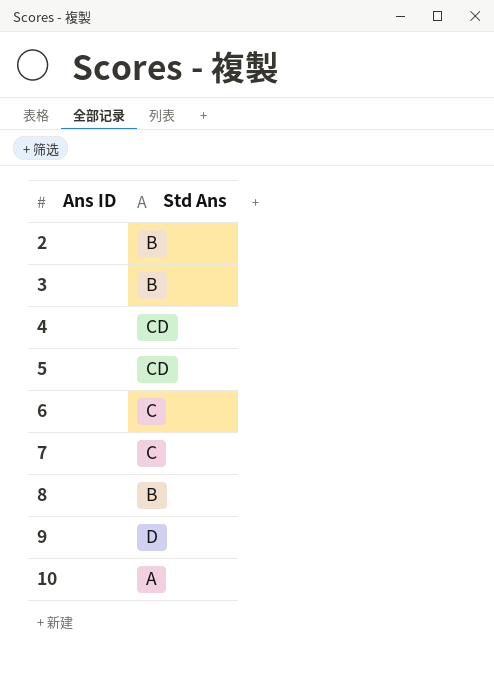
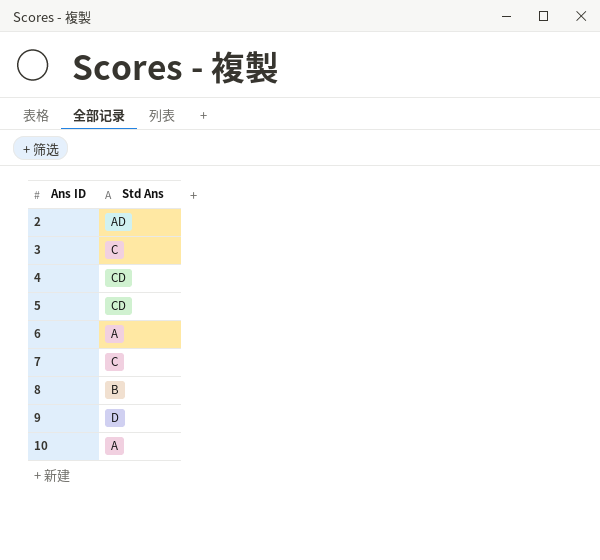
2 | Std Ans: B -> AD
3 | Std Ans: B -> C
6 | Std Ans: C -> A

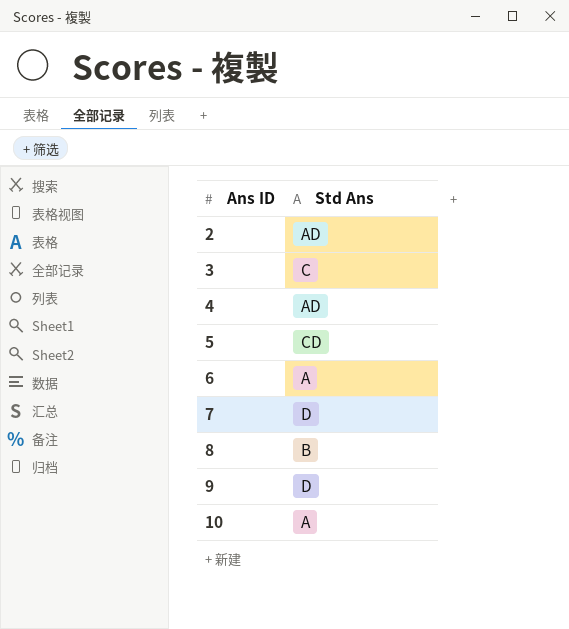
4 | Std Ans: CD -> AD
7 | Std Ans: C -> D

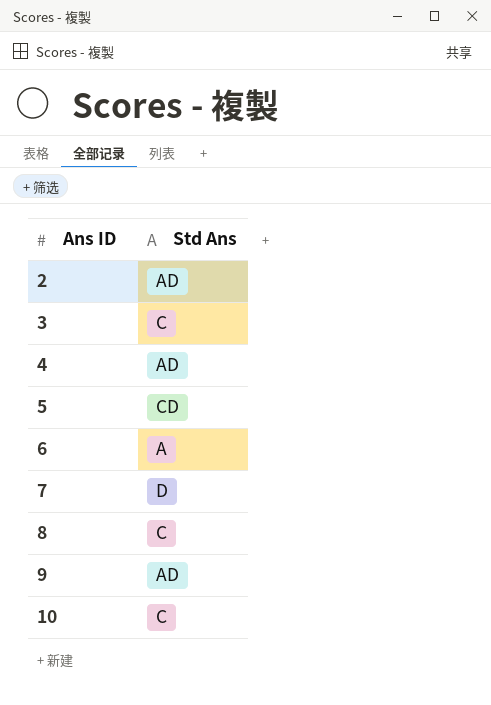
8 | Std Ans: B -> C
9 | Std Ans: D -> AD
10 | Std Ans: A -> C

